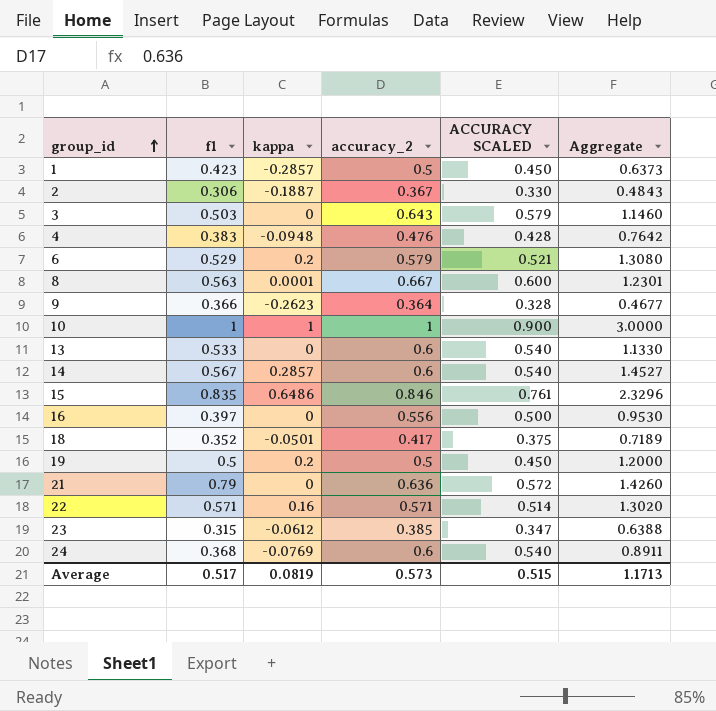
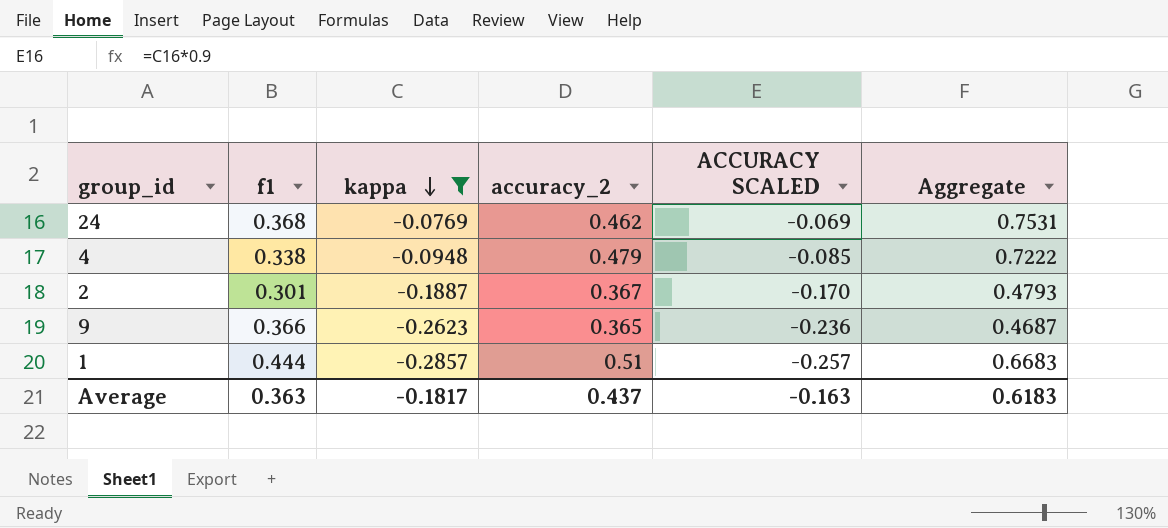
filter: none -> kappa <= -0.0769
row order: group_id ascending -> kappa descending
column ACCURACY SCALED | formula: [accuracy_2] * 0.9 -> [kappa] * 0.9
24 | accuracy_2: 0.6 -> 0.462
24 | Aggregate: 0.8911 -> 0.7531
4 | f1: 0.383 -> 0.338
4 | accuracy_2: 0.476 -> 0.479
4 | Aggregate: 0.7642 -> 0.7222
2 | f1: 0.306 -> 0.301
2 | Aggregate: 0.4843 -> 0.4793
9 | accuracy_2: 0.364 -> 0.365
9 | Aggregate: 0.4677 -> 0.4687
1 | f1: 0.423 -> 0.444
1 | accuracy_2: 0.5 -> 0.51
1 | Aggregate: 0.6373 -> 0.6683
Average | f1: 0.517 -> 0.363
Average | kappa: 0.0819 -> -0.1817
Average | accuracy_2: 0.573 -> 0.437
Average | ACCURACY SCALED: 0.515 -> -0.163
Average | Aggregate: 1.1713 -> 0.6183

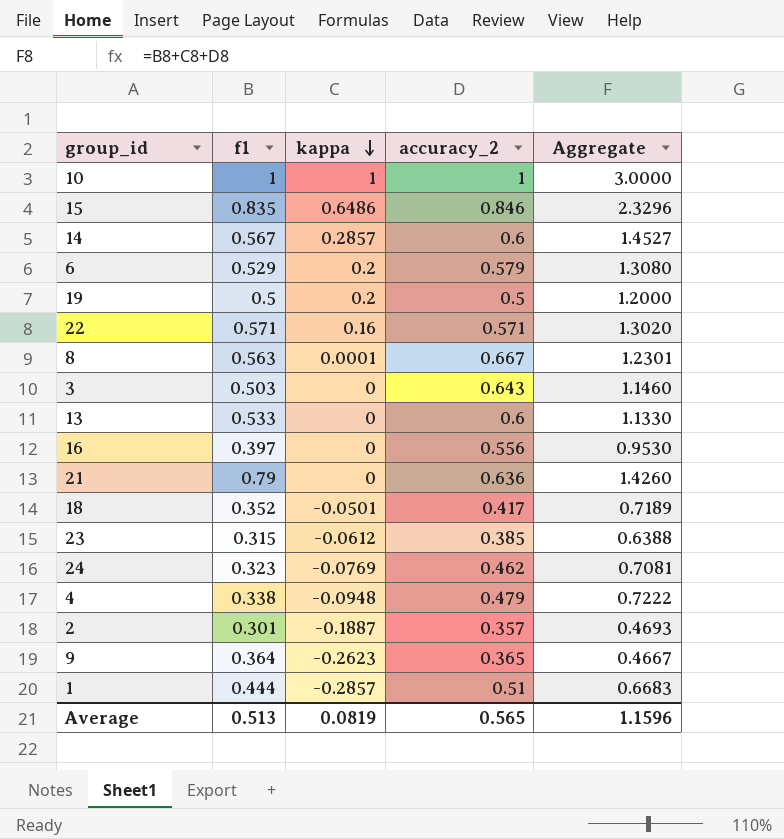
filter: kappa <= -0.0769 -> none
column ACCURACY SCALED | formula: [kappa] * 0.9 -> none
24 | f1: 0.368 -> 0.323
24 | Aggregate: 0.7531 -> 0.7081
2 | accuracy_2: 0.367 -> 0.357
2 | Aggregate: 0.4793 -> 0.4693
9 | f1: 0.366 -> 0.364
9 | Aggregate: 0.4687 -> 0.4667
Average | f1: 0.363 -> 0.513
Average | kappa: -0.1817 -> 0.0819
Average | accuracy_2: 0.437 -> 0.565
Average | Aggregate: 0.6183 -> 1.1596

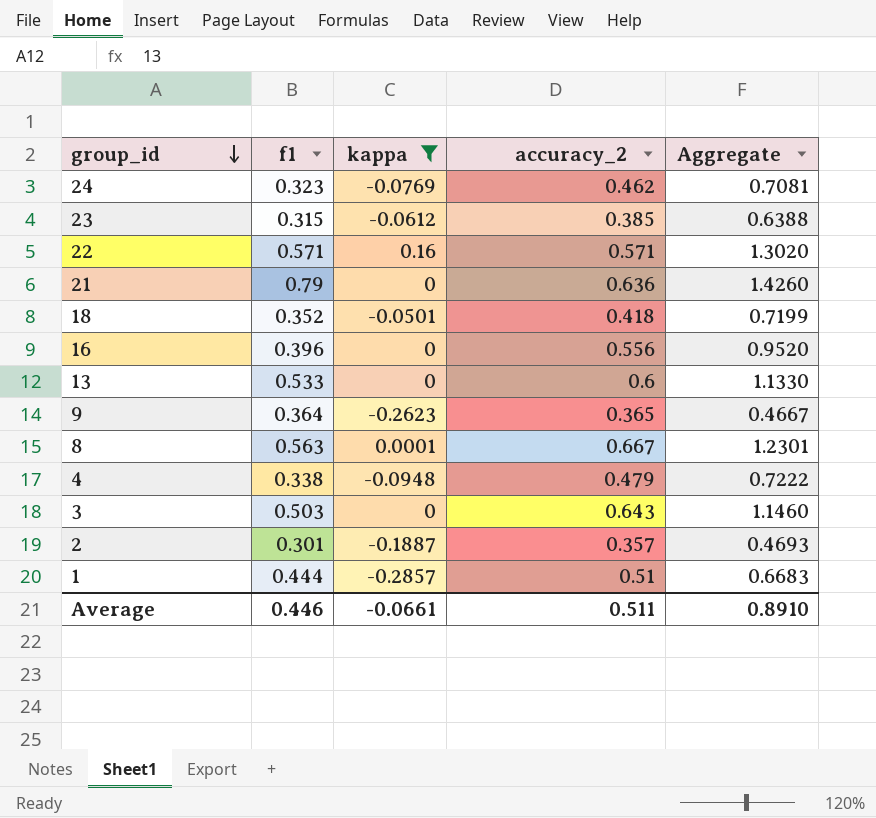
filter: none -> kappa <= 0.16
row order: kappa descending -> group_id descending
18 | accuracy_2: 0.417 -> 0.418
18 | Aggregate: 0.7189 -> 0.7199
16 | f1: 0.397 -> 0.396
16 | Aggregate: 0.9530 -> 0.9520
Average | f1: 0.513 -> 0.446
Average | kappa: 0.0819 -> -0.0661
Average | accuracy_2: 0.565 -> 0.511
Average | Aggregate: 1.1596 -> 0.8910

